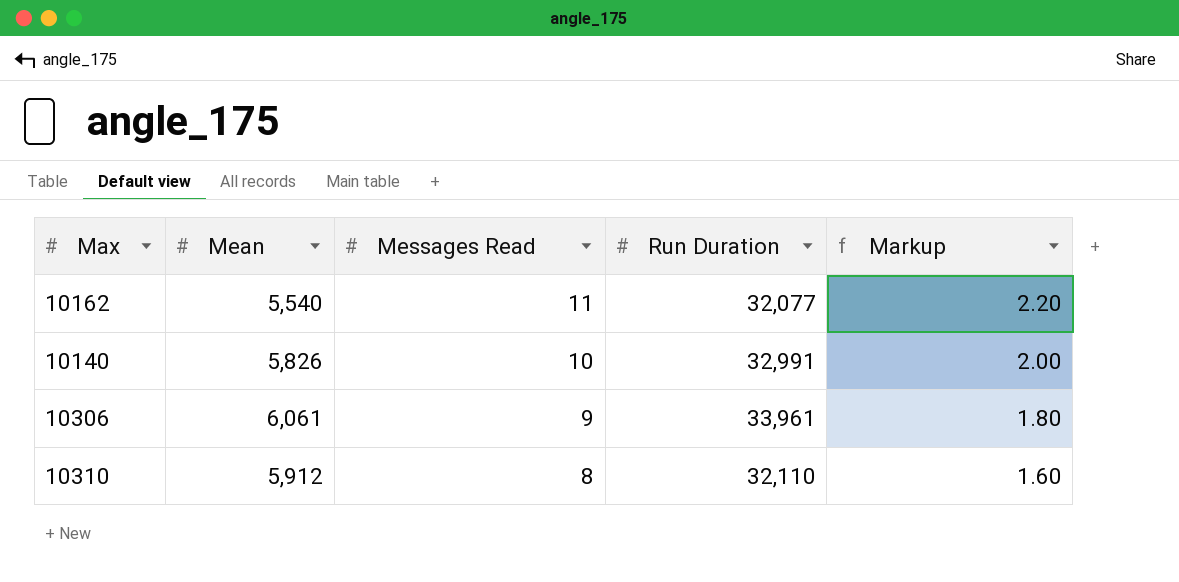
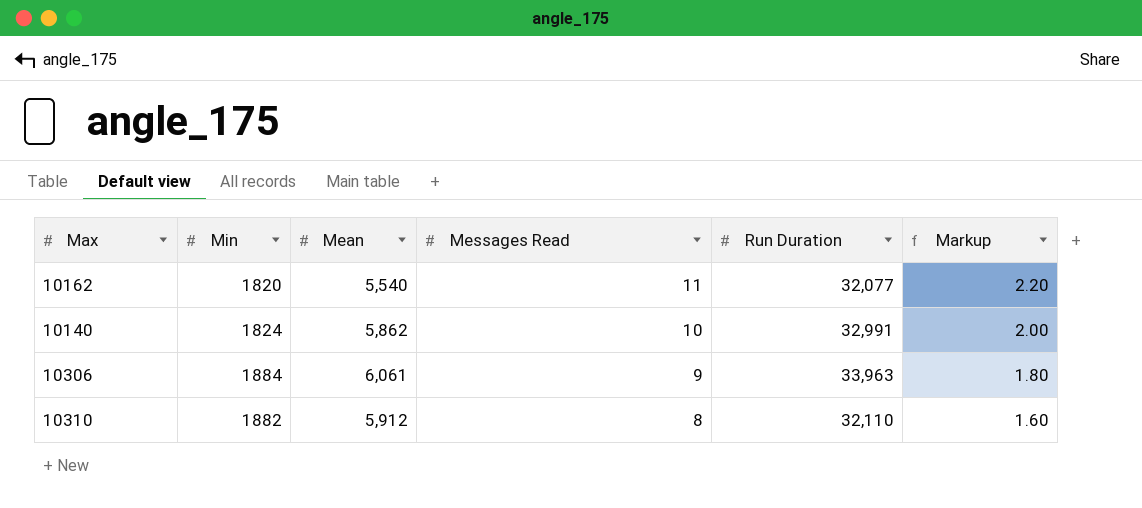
column Min | position: none -> 2
10140 | Mean: 5,826 -> 5,862
10306 | Run Duration: 33,961 -> 33,963

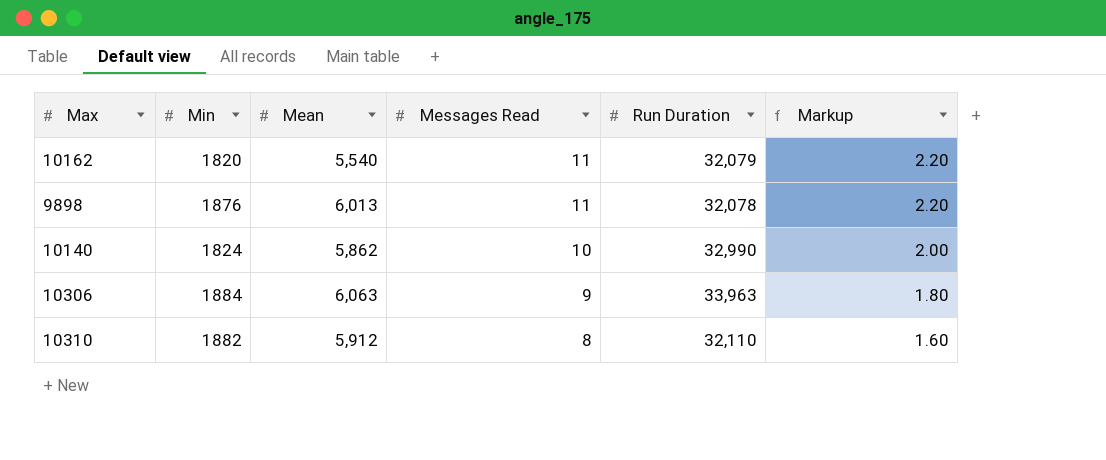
10162 | Run Duration: 32,077 -> 32,079
row 9898: none -> 1876 | 6,013 | 11 | 32,078 | 2.20
10140 | Run Duration: 32,991 -> 32,990
10306 | Mean: 6,061 -> 6,063

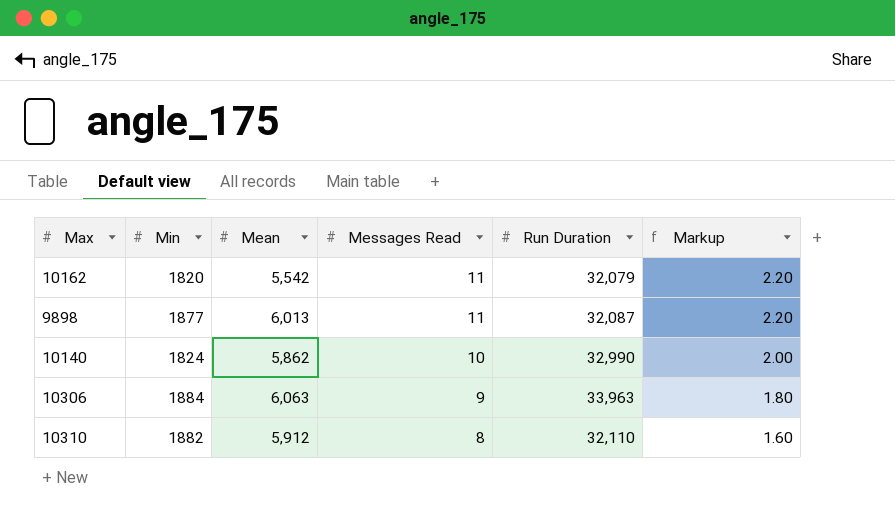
10162 | Mean: 5,540 -> 5,542
9898 | Min: 1876 -> 1877
9898 | Run Duration: 32,078 -> 32,087

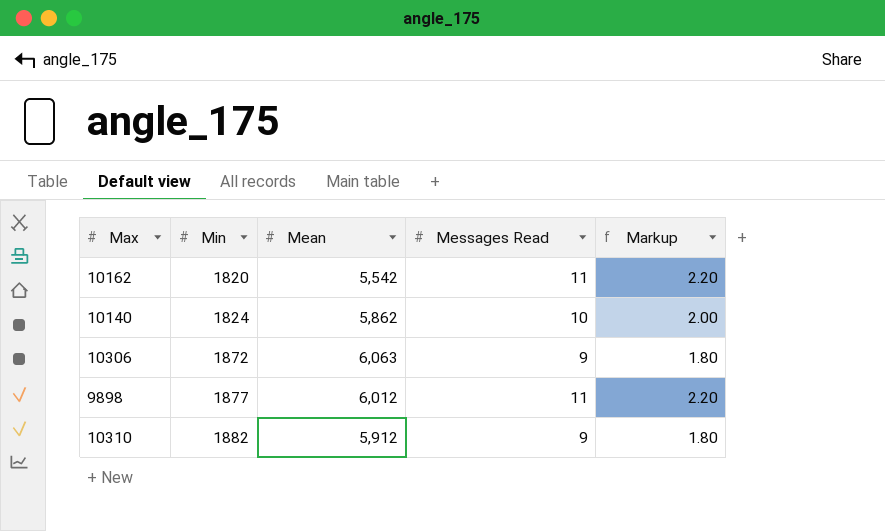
row order: Messages Read descending -> Min ascending
column Run Duration | position: 5 -> none
10306 | Min: 1884 -> 1872
9898 | Mean: 6,013 -> 6,012
10310 | Messages Read: 8 -> 9
10310 | Markup: 1.60 -> 1.80

